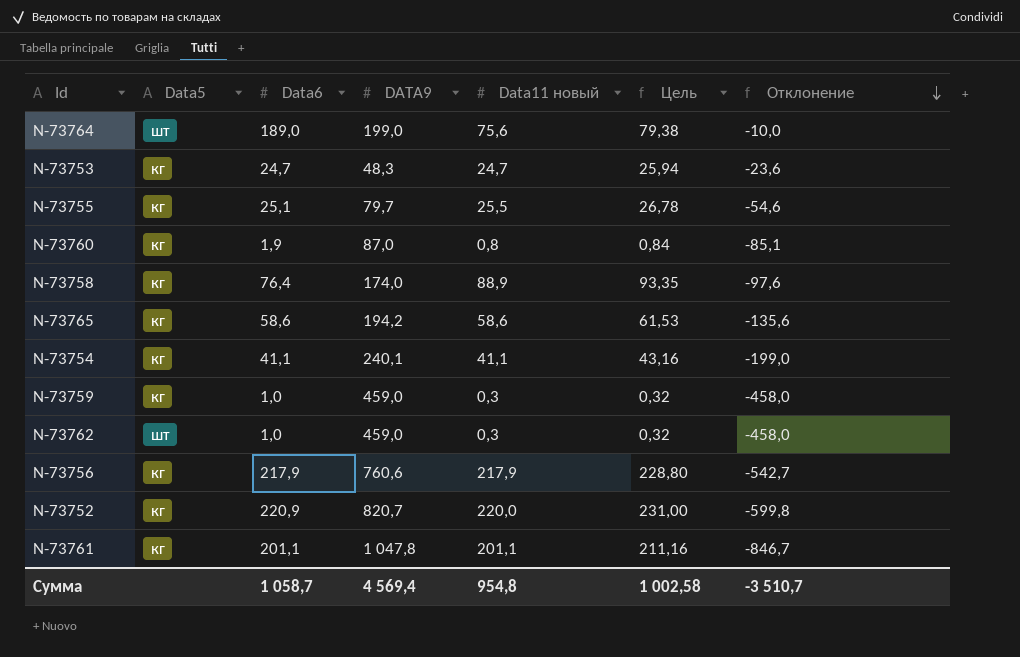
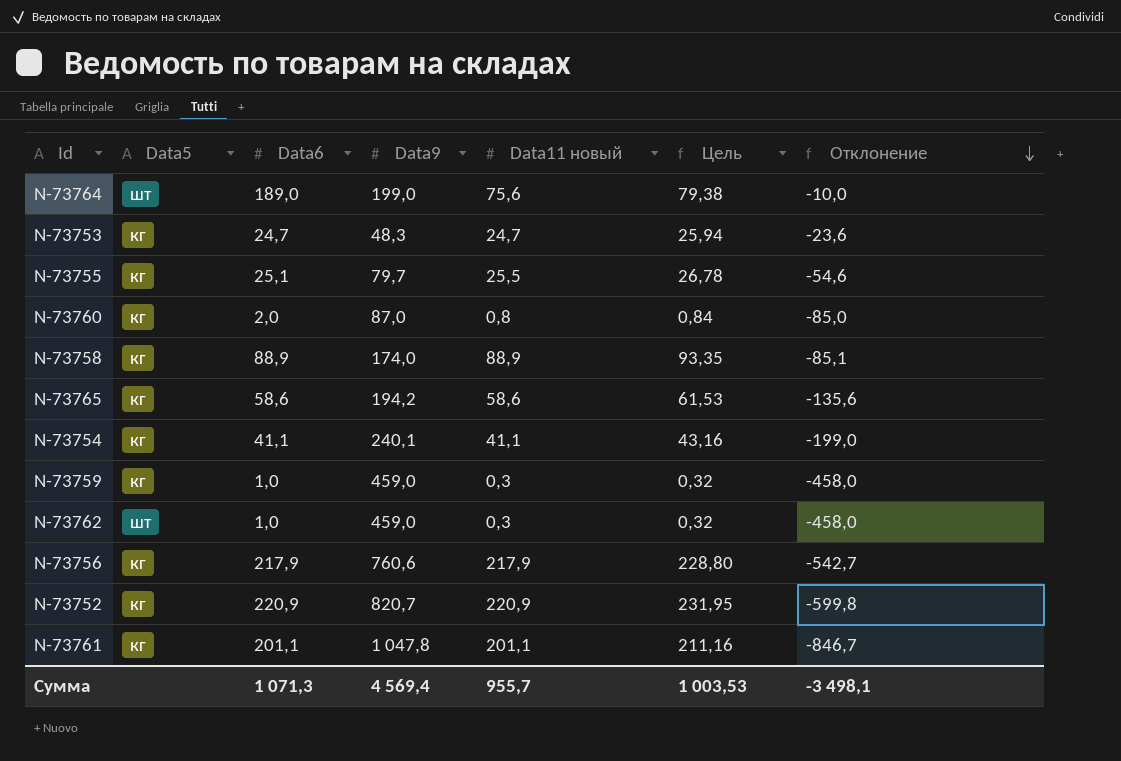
column name: DATA9 -> Data9
N-73760 | Data6: 1,9 -> 2,0
N-73760 | Отклонение: -85,1 -> -85,0
N-73758 | Data6: 76,4 -> 88,9
N-73758 | Отклонение: -97,6 -> -85,1
N-73752 | Data11 новый: 220,0 -> 220,9
N-73752 | Цель: 231,00 -> 231,95
Сумма | Data6: 1 058,7 -> 1 071,3
Сумма | Data11 новый: 954,8 -> 955,7
Сумма | Цель: 1 002,58 -> 1 003,53
Сумма | Отклонение: -3 510,7 -> -3 498,1

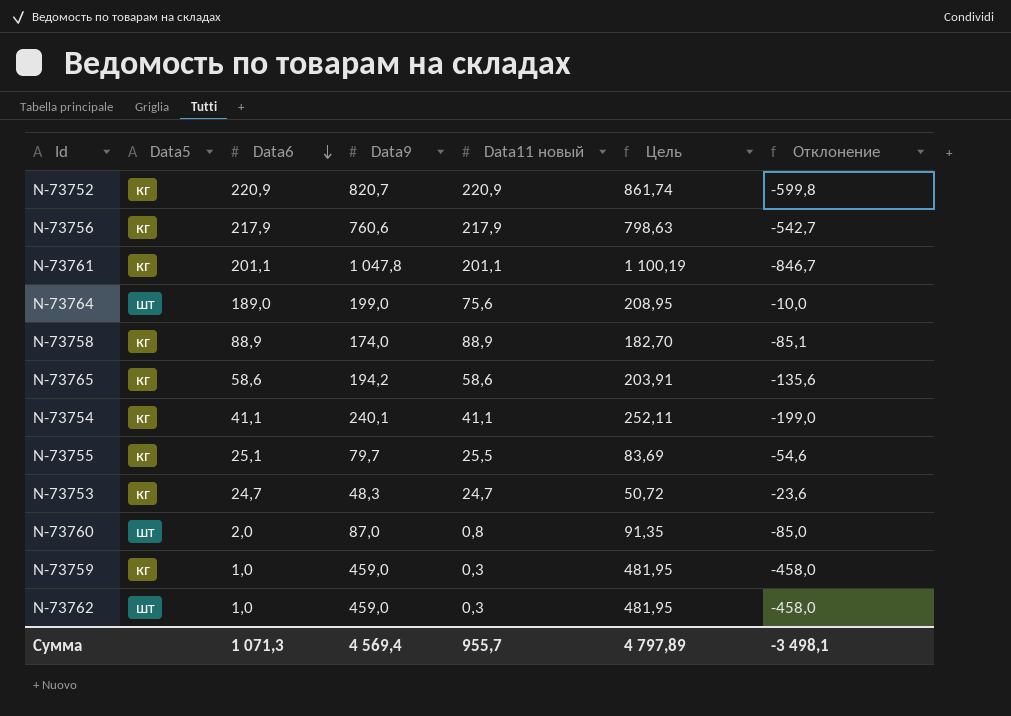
row order: Отклонение descending -> Data6 descending
column Цель | formula: [Data11 новый] * 1,05 -> [Data9] * 1,05
N-73760 | Data5: кг -> шт
Сумма | Цель: 1 003,53 -> 4 797,89

